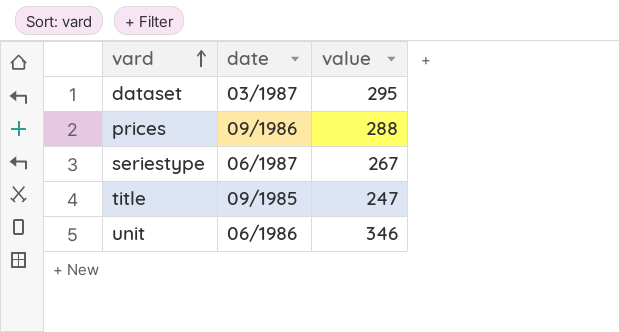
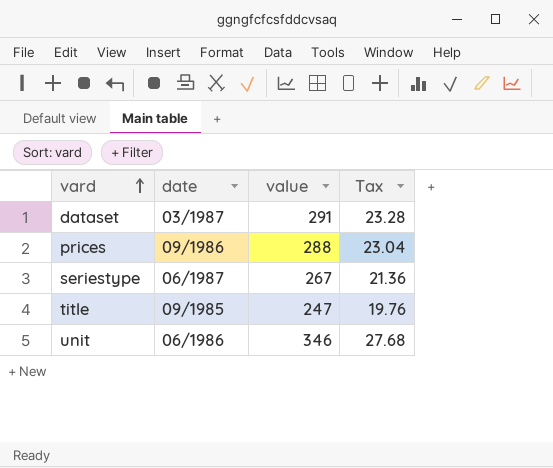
column Tax | formula: none -> [value] * 0.08
dataset | value: 295 -> 291

